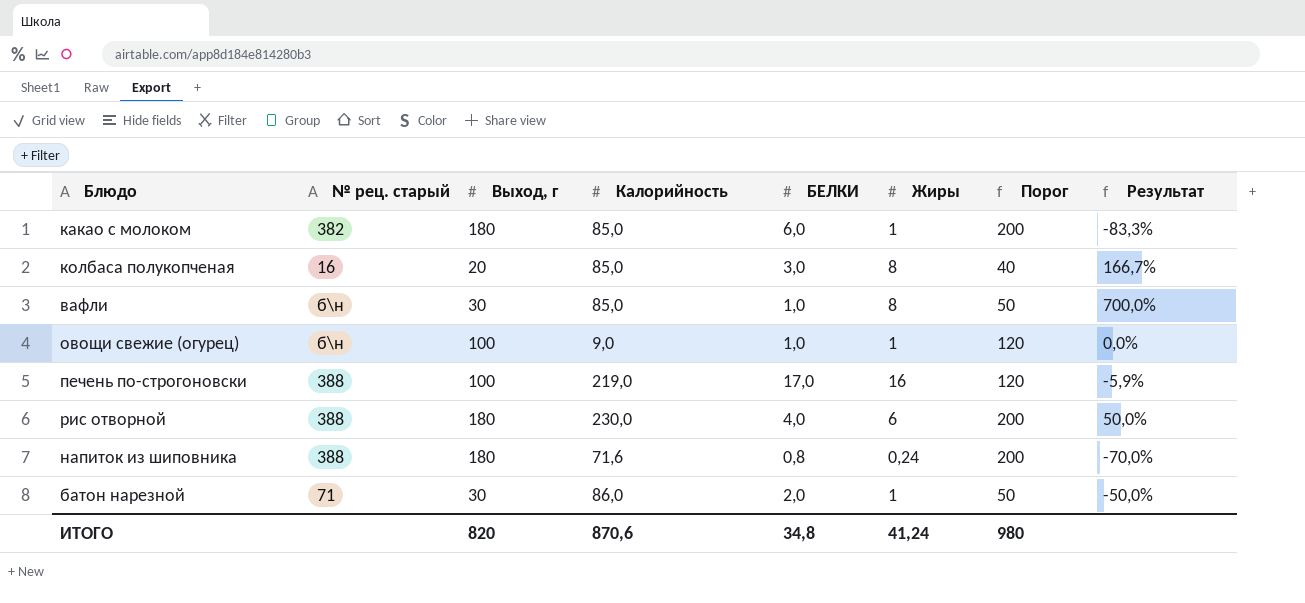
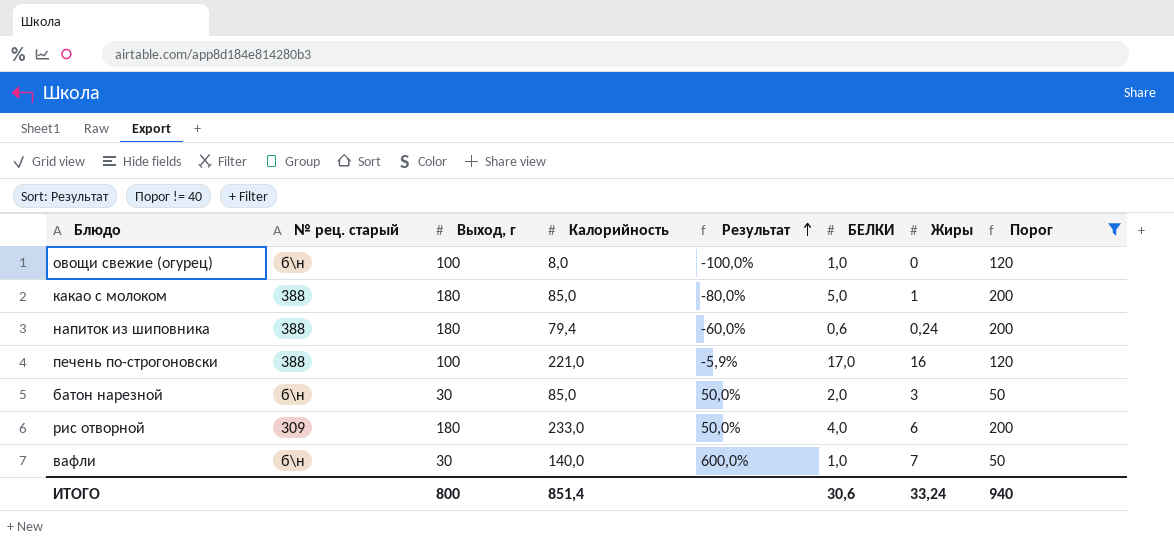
filter: none -> Порог != 40
row order: none -> Результат ascending
column Результат | position: 8 -> 5
овощи свежие (огурец) | Калорийность: 9,0 -> 8,0
овощи свежие (огурец) | Результат: 0,0% -> -100,0%
овощи свежие (огурец) | Жиры: 1 -> 0
какао с молоком | № рец. старый: 382 -> 388
какао с молоком | Результат: -83,3% -> -80,0%
какао с молоком | БЕЛКИ: 6,0 -> 5,0
напиток из шиповника | Калорийность: 71,6 -> 79,4
напиток из шиповника | Результат: -70,0% -> -60,0%
напиток из шиповника | БЕЛКИ: 0,8 -> 0,6
печень по-строгоновски | Калорийность: 219,0 -> 221,0
батон нарезной | № рец. старый: 71 -> б\н
батон нарезной | Калорийность: 86,0 -> 85,0
батон нарезной | Результат: -50,0% -> 50,0%
батон нарезной | Жиры: 1 -> 3
рис отворной | № рец. старый: 388 -> 309
рис отворной | Калорийность: 230,0 -> 233,0
вафли | Калорийность: 85,0 -> 140,0
вафли | Результат: 700,0% -> 600,0%
вафли | Жиры: 8 -> 7
ИТОГО | Выход, г: 820 -> 800
ИТОГО | Калорийность: 870,6 -> 851,4
ИТОГО | БЕЛКИ: 34,8 -> 30,6
ИТОГО | Жиры: 41,24 -> 33,24
ИТОГО | Порог: 980 -> 940

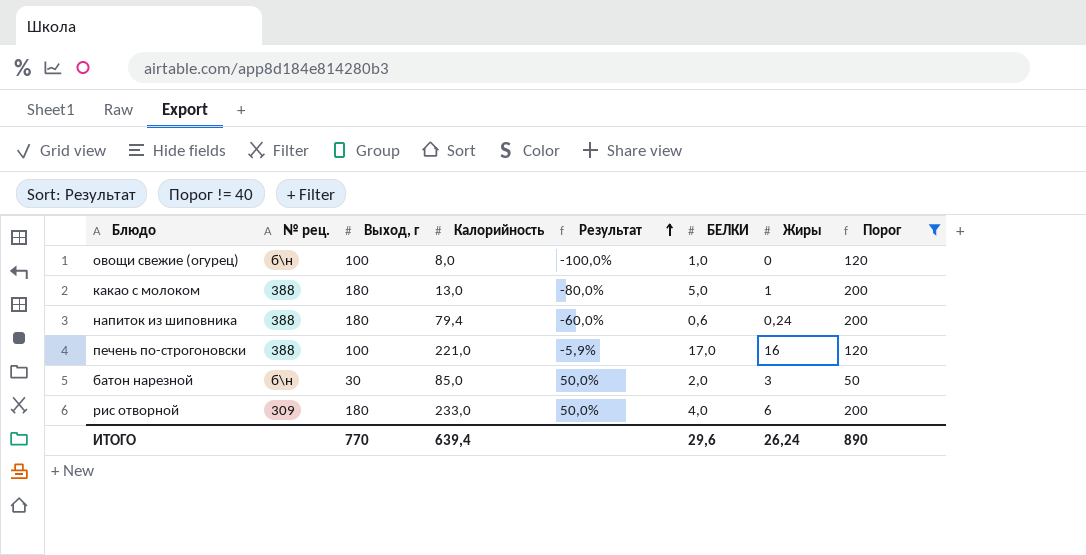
column name: № рец. старый -> № рец.
row вафли: б\н | 30 | 140,0 | 600,0% | 1,0 | 7 | 50 -> none
какао с молоком | Калорийность: 85,0 -> 13,0
ИТОГО | Выход, г: 800 -> 770
ИТОГО | Калорийность: 851,4 -> 639,4
ИТОГО | БЕЛКИ: 30,6 -> 29,6
ИТОГО | Жиры: 33,24 -> 26,24
ИТОГО | Порог: 940 -> 890

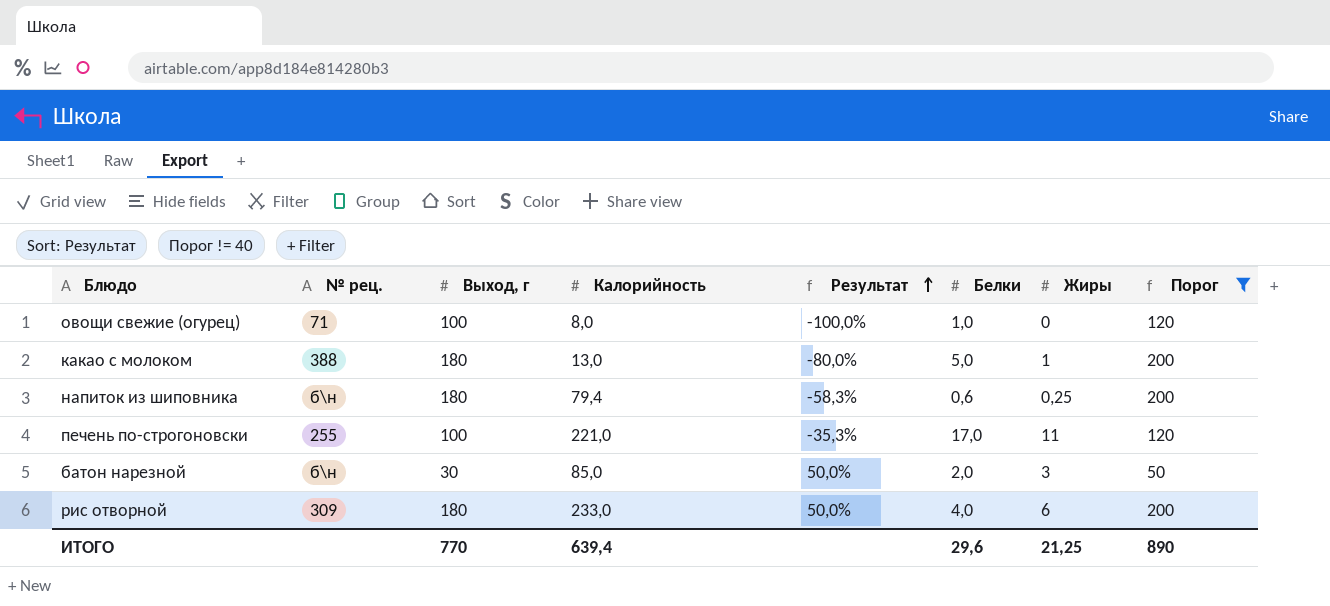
column name: БЕЛКИ -> Белки
овощи свежие (огурец) | № рец.: б\н -> 71
напиток из шиповника | № рец.: 388 -> б\н
напиток из шиповника | Результат: -60,0% -> -58,3%
напиток из шиповника | Жиры: 0,24 -> 0,25
печень по-строгоновски | № рец.: 388 -> 255
печень по-строгоновски | Результат: -5,9% -> -35,3%
печень по-строгоновски | Жиры: 16 -> 11
ИТОГО | Жиры: 26,24 -> 21,25

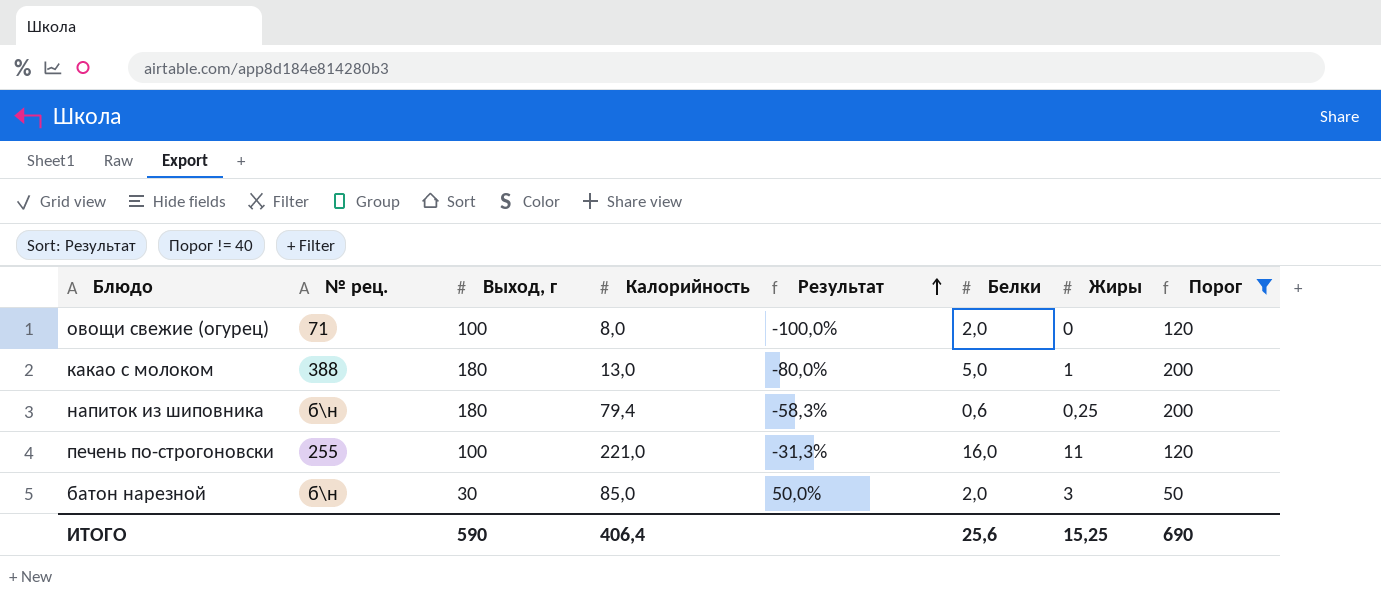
row рис отворной: 309 | 180 | 233,0 | 50,0% | 4,0 | 6 | 200 -> none
овощи свежие (огурец) | Белки: 1,0 -> 2,0
печень по-строгоновски | Результат: -35,3% -> -31,3%
печень по-строгоновски | Белки: 17,0 -> 16,0
ИТОГО | Выход, г: 770 -> 590
ИТОГО | Калорийность: 639,4 -> 406,4
ИТОГО | Белки: 29,6 -> 25,6
ИТОГО | Жиры: 21,25 -> 15,25
ИТОГО | Порог: 890 -> 690

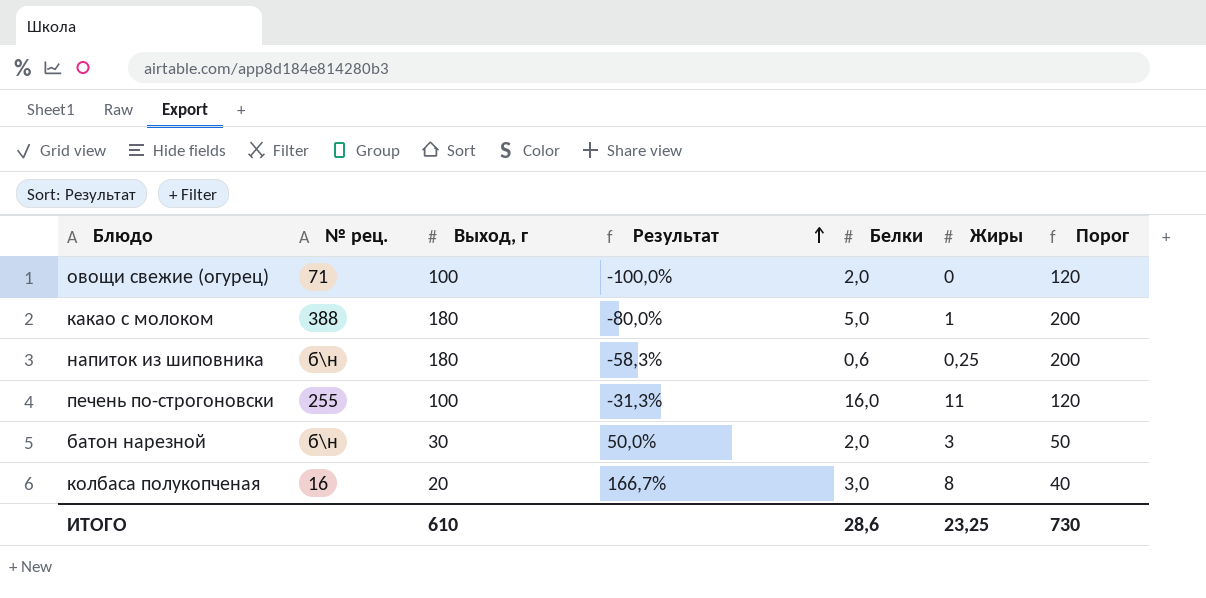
filter: Порог != 40 -> none
column Калорийность | position: 4 -> none
ИТОГО | Выход, г: 590 -> 610
ИТОГО | Белки: 25,6 -> 28,6
ИТОГО | Жиры: 15,25 -> 23,25
ИТОГО | Порог: 690 -> 730

